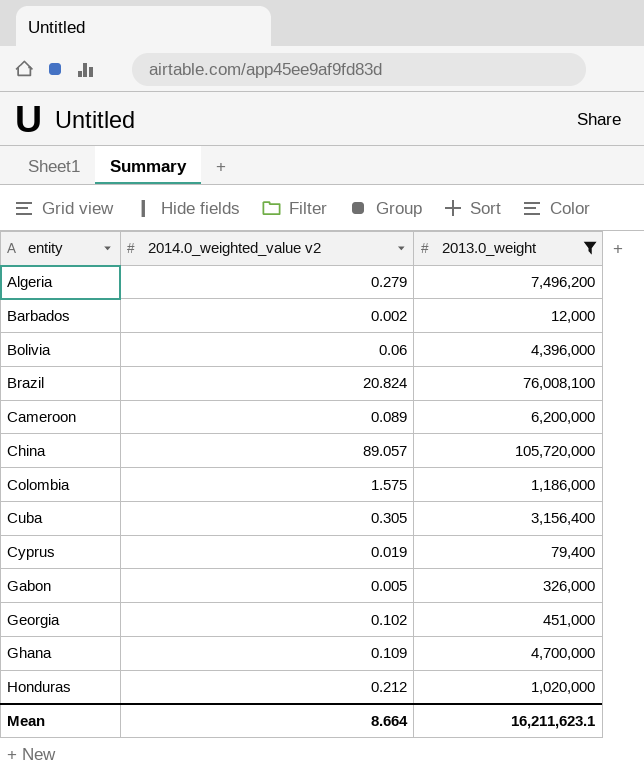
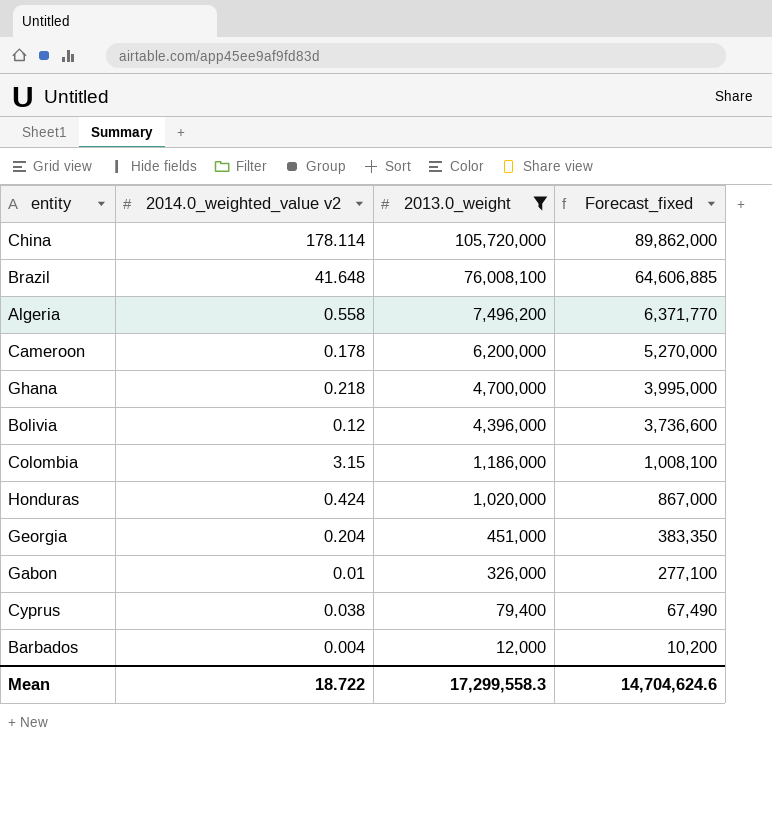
row order: entity ascending -> 2013.0_weight descending
column Forecast_fixed | formula: none -> [2013.0_weight] * 0.85
row Cuba: 0.305 | 3,156,400 -> none
China | 2014.0_weighted_value v2: 89.057 -> 178.114
Brazil | 2014.0_weighted_value v2: 20.824 -> 41.648
Algeria | 2014.0_weighted_value v2: 0.279 -> 0.558
Cameroon | 2014.0_weighted_value v2: 0.089 -> 0.178
Ghana | 2014.0_weighted_value v2: 0.109 -> 0.218
Bolivia | 2014.0_weighted_value v2: 0.06 -> 0.12
Colombia | 2014.0_weighted_value v2: 1.575 -> 3.15
Honduras | 2014.0_weighted_value v2: 0.212 -> 0.424
Georgia | 2014.0_weighted_value v2: 0.102 -> 0.204
Gabon | 2014.0_weighted_value v2: 0.005 -> 0.01
Cyprus | 2014.0_weighted_value v2: 0.019 -> 0.038
Barbados | 2014.0_weighted_value v2: 0.002 -> 0.004
Mean | 2014.0_weighted_value v2: 8.664 -> 18.722
Mean | 2013.0_weight: 16,211,623.1 -> 17,299,558.3

